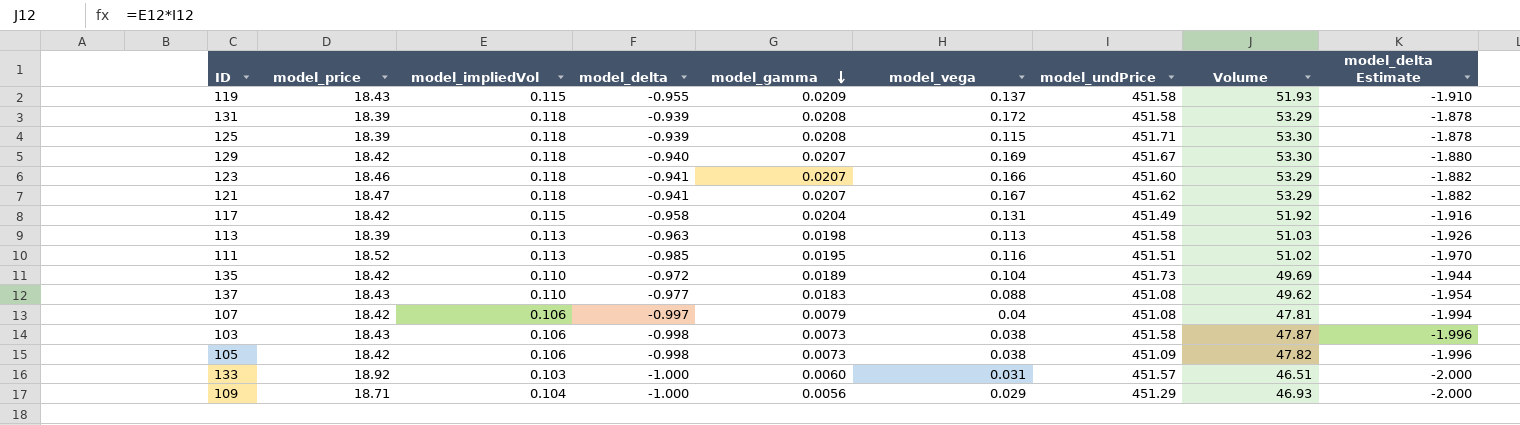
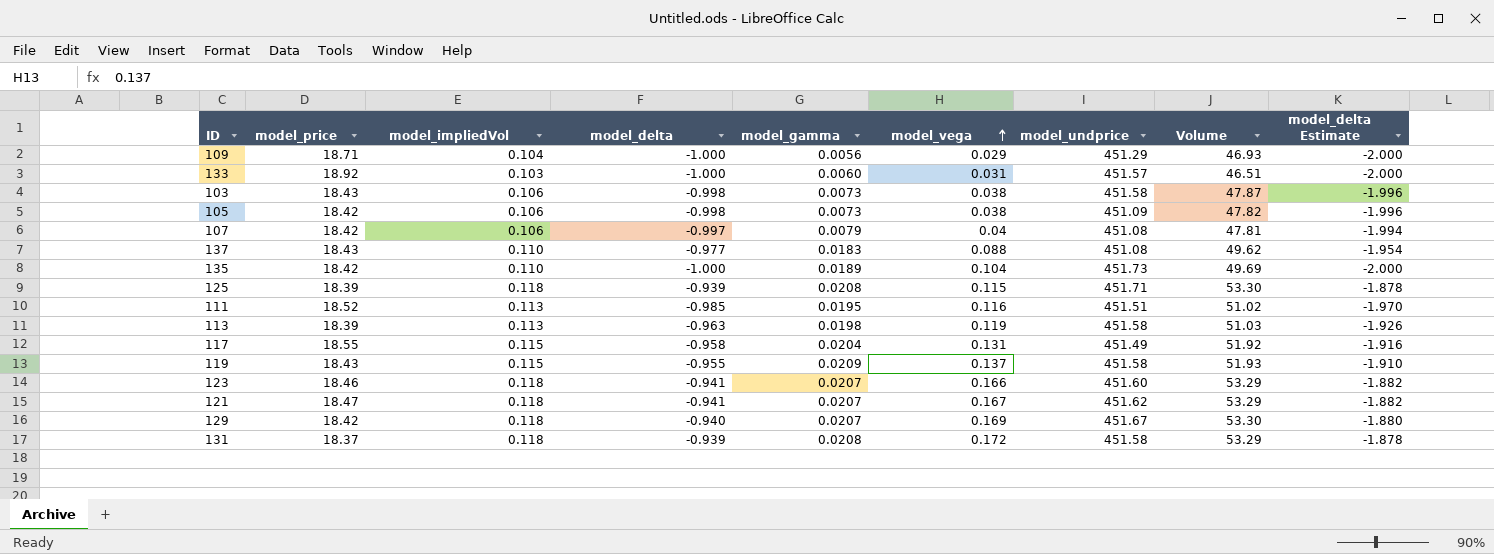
row order: model_gamma descending -> model_vega ascending
column name: model_undPrice -> model_undprice
135 | model_delta: -0.972 -> -1.000
135 | model_delta Estimate: -1.944 -> -2.000
113 | model_vega: 0.113 -> 0.119
117 | model_price: 18.42 -> 18.55
131 | model_price: 18.39 -> 18.37

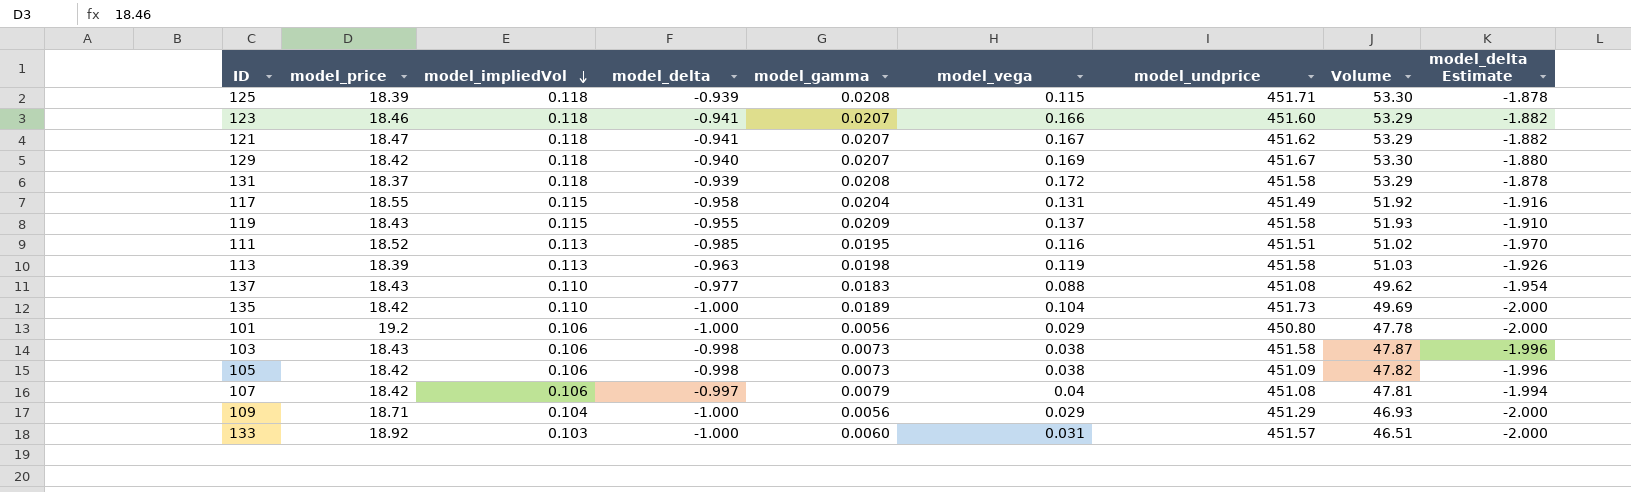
row order: model_vega ascending -> model_impliedVol descending
row 101: none -> 19.2 | 0.106 | -1.000 | 0.0056 | 0.029 | 450.80 | 47.78 | -2.000

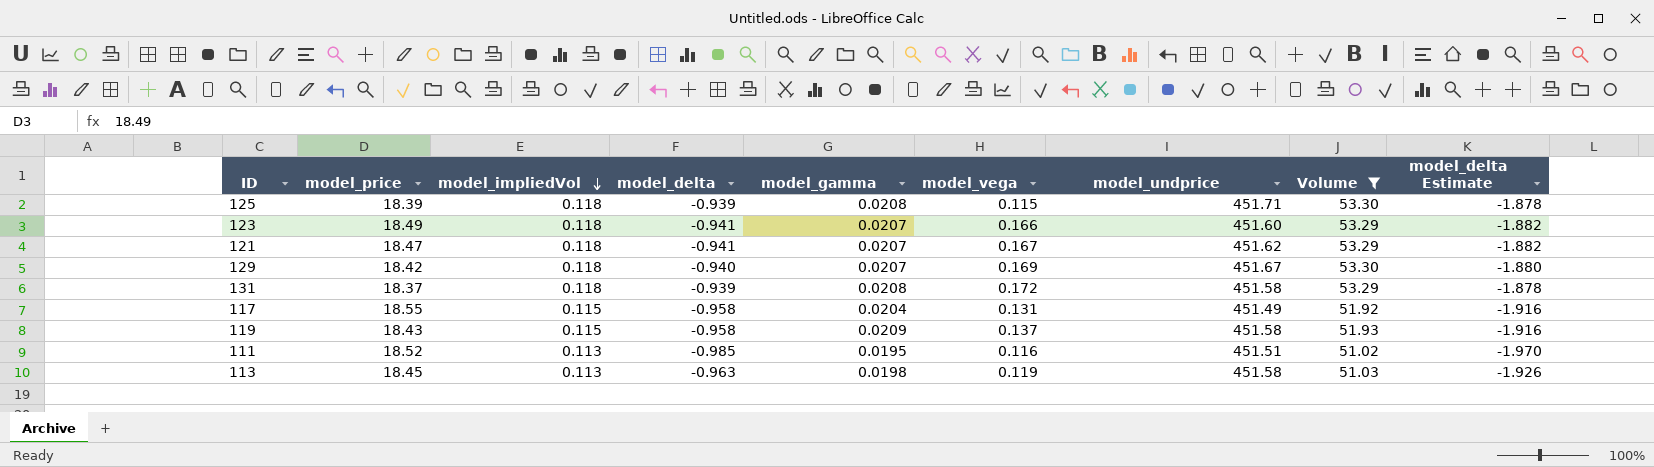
filter: none -> Volume >= 51.02
123 | model_price: 18.46 -> 18.49
119 | model_delta: -0.955 -> -0.958
119 | model_delta Estimate: -1.910 -> -1.916
113 | model_price: 18.39 -> 18.45

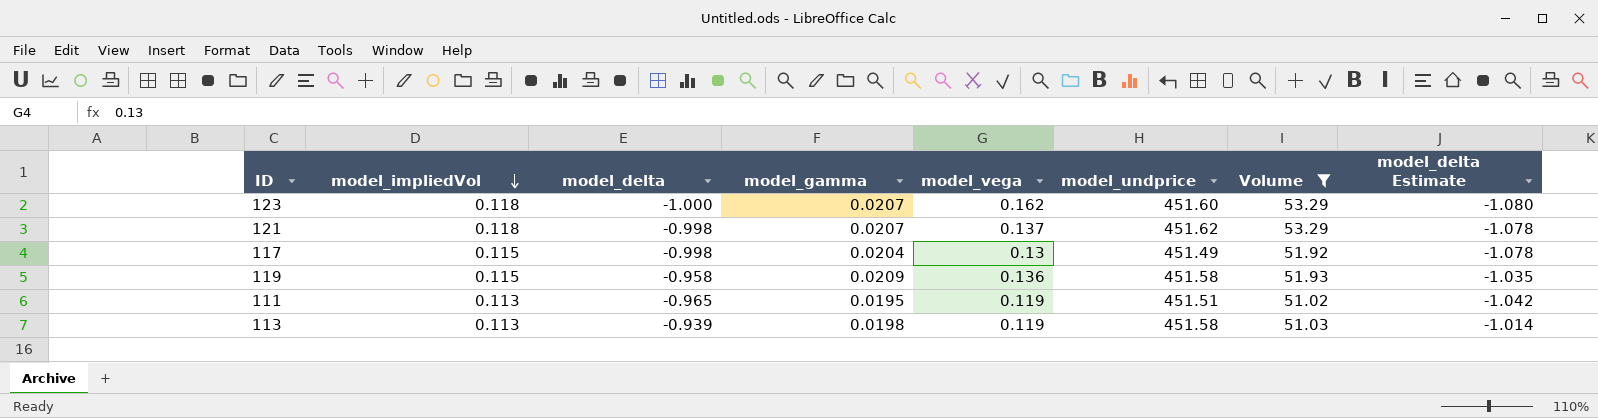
column model_price | position: 2 -> none
column model_delta Estimate | formula: [model_delta] * 2 -> [model_delta] * 1.08
row 125: 18.39 | 0.118 | -0.939 | 0.0208 | 0.115 | 451.71 | 53.30 | -1.878 -> none
row 129: 18.42 | 0.118 | -0.940 | 0.0207 | 0.169 | 451.67 | 53.30 | -1.880 -> none
row 131: 18.37 | 0.118 | -0.939 | 0.0208 | 0.172 | 451.58 | 53.29 | -1.878 -> none
123 | model_delta: -0.941 -> -1.000
123 | model_vega: 0.166 -> 0.162
121 | model_delta: -0.941 -> -0.998
121 | model_vega: 0.167 -> 0.137
117 | model_delta: -0.958 -> -0.998
117 | model_vega: 0.131 -> 0.13
119 | model_vega: 0.137 -> 0.136
111 | model_delta: -0.985 -> -0.965
111 | model_vega: 0.116 -> 0.119
113 | model_delta: -0.963 -> -0.939

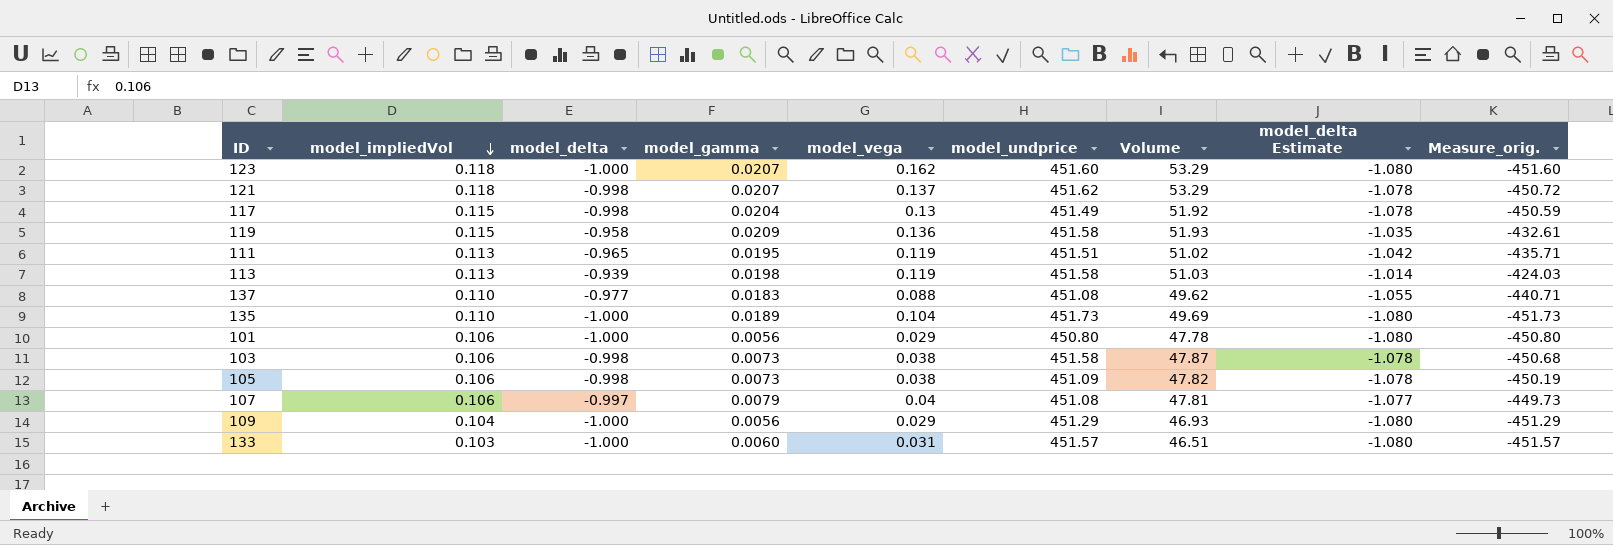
filter: Volume >= 51.02 -> none
column Measure_orig. | formula: none -> [model_delta] * [model_undprice]

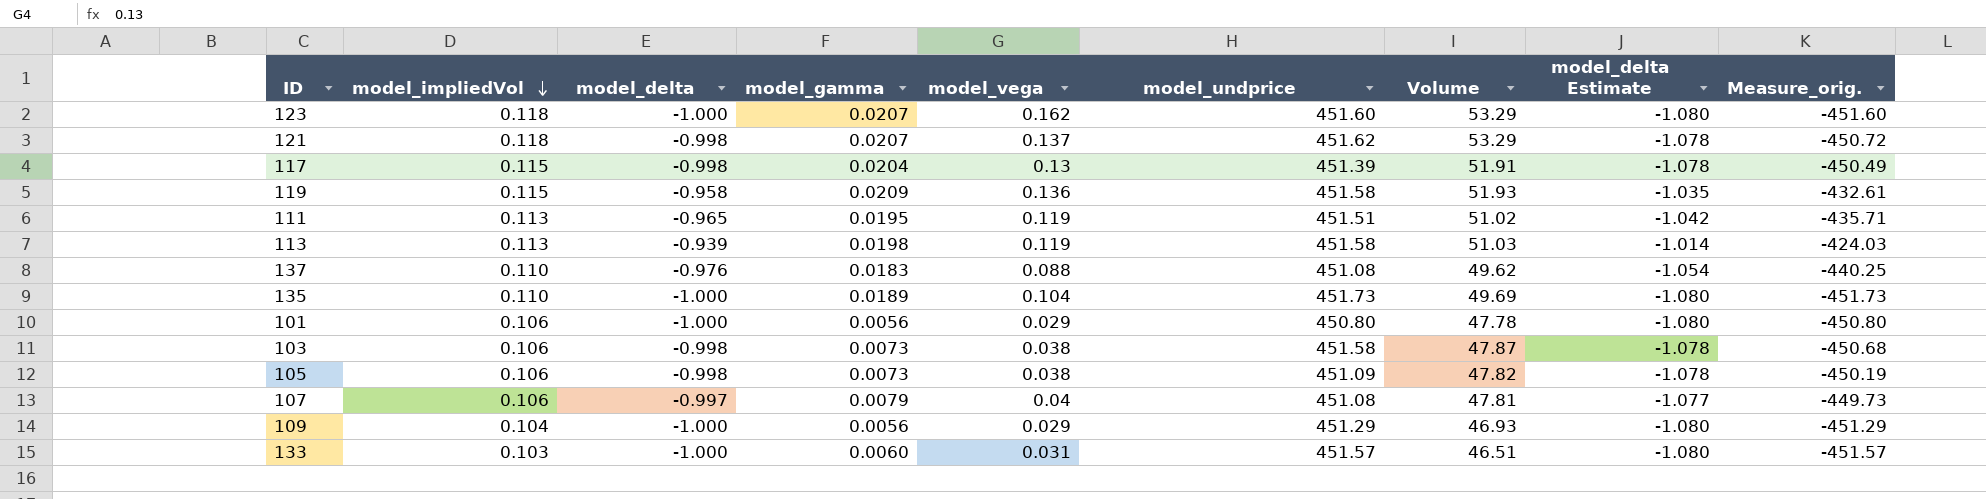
117 | model_undprice: 451.49 -> 451.39
117 | Volume: 51.92 -> 51.91
117 | Measure_orig.: -450.59 -> -450.49
137 | model_delta: -0.977 -> -0.976
137 | model_delta Estimate: -1.055 -> -1.054
137 | Measure_orig.: -440.71 -> -440.25

